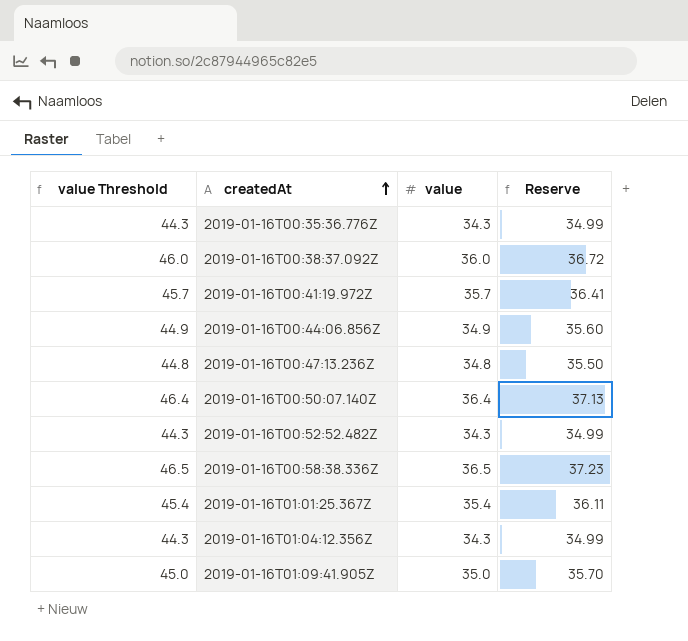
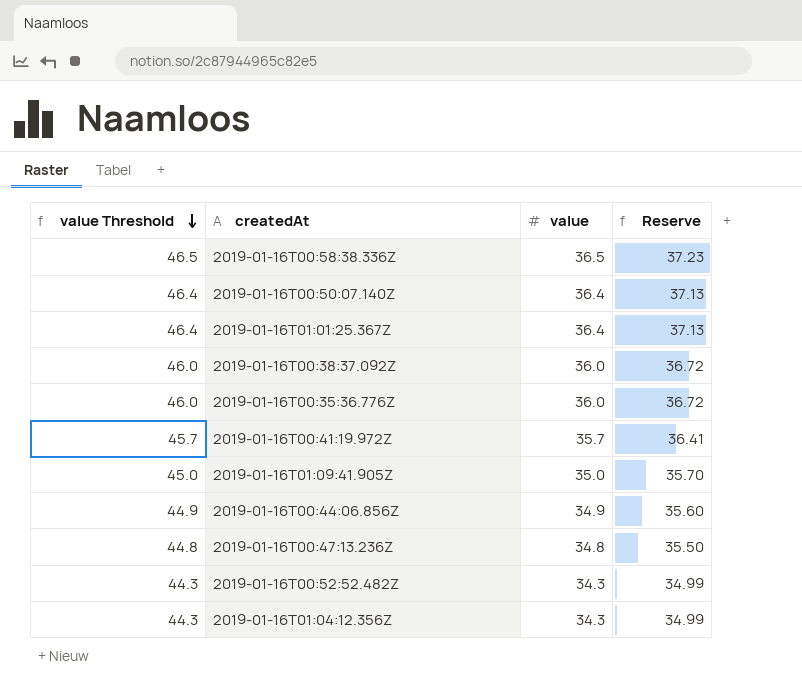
row order: createdAt ascending -> value Threshold descending
2019-01-16T01:01:25.367Z | value Threshold: 45.4 -> 46.4
2019-01-16T01:01:25.367Z | value: 35.4 -> 36.4
2019-01-16T01:01:25.367Z | Reserve: 36.11 -> 37.13
2019-01-16T00:35:36.776Z | value Threshold: 44.3 -> 46.0
2019-01-16T00:35:36.776Z | value: 34.3 -> 36.0
2019-01-16T00:35:36.776Z | Reserve: 34.99 -> 36.72

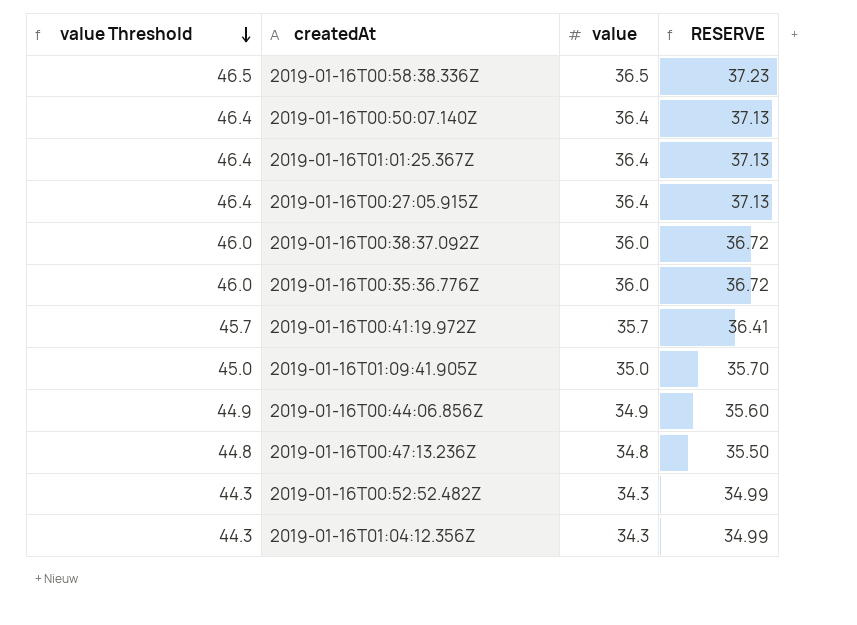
column name: Reserve -> RESERVE
row 2019-01-16T00:27:05.915Z: none -> 46.4 | 36.4 | 37.13

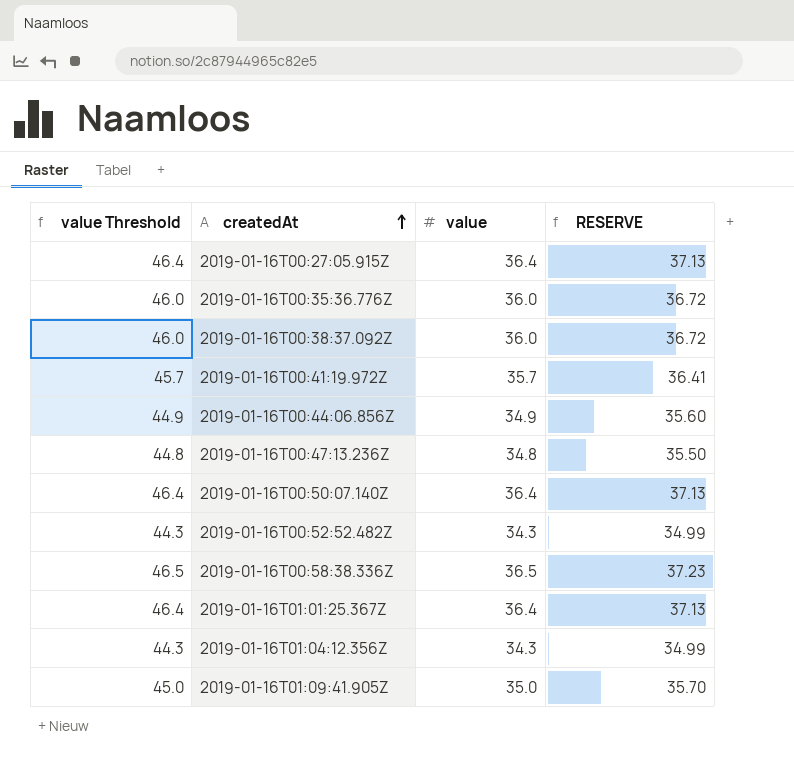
row order: value Threshold descending -> createdAt ascending

